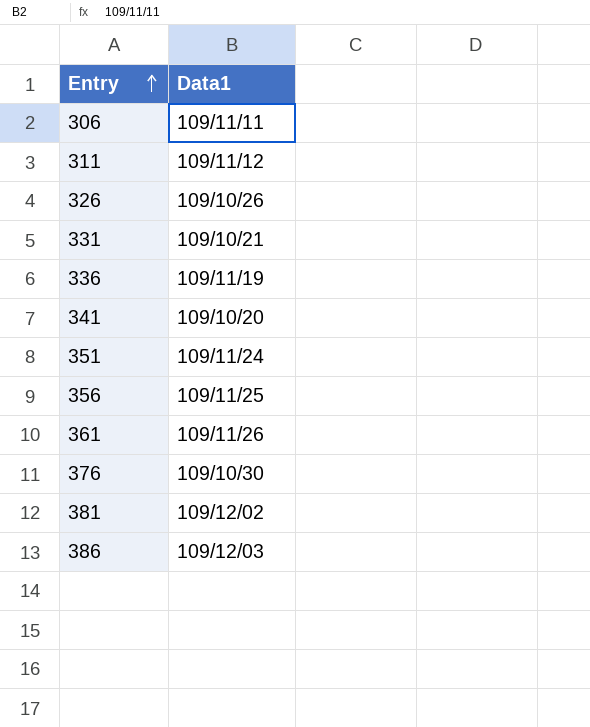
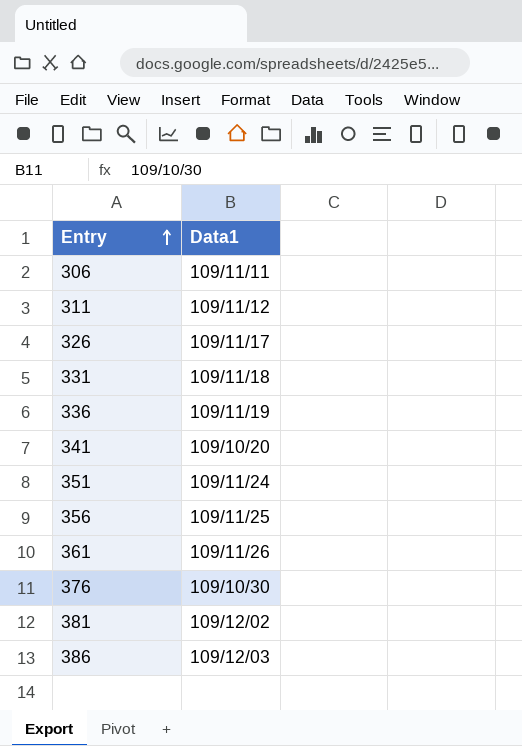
326 | Data1: 109/10/26 -> 109/11/17
331 | Data1: 109/10/21 -> 109/11/18

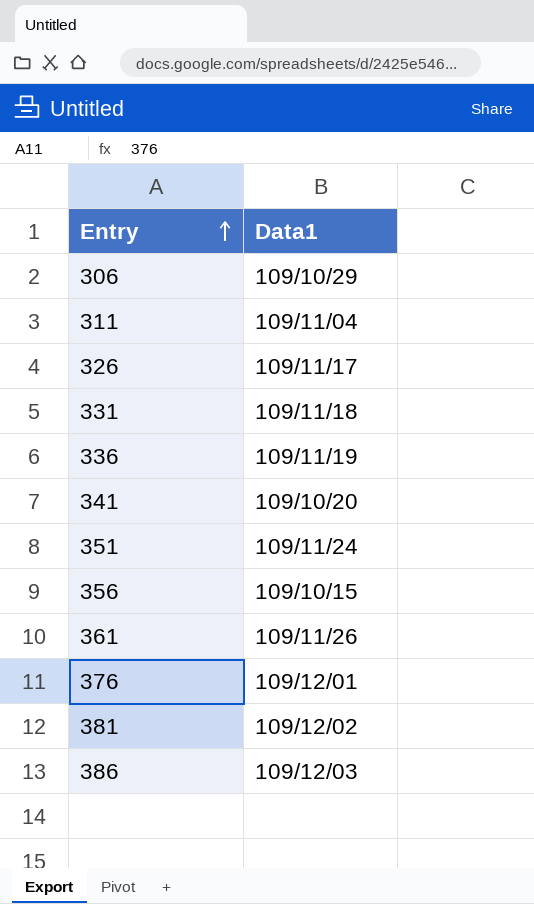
306 | Data1: 109/11/11 -> 109/10/29
311 | Data1: 109/11/12 -> 109/11/04
356 | Data1: 109/11/25 -> 109/10/15
376 | Data1: 109/10/30 -> 109/12/01

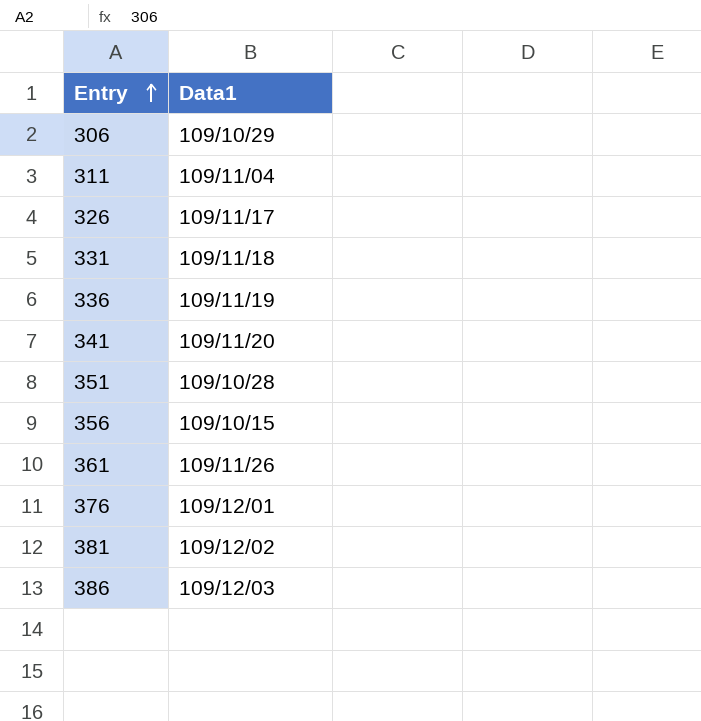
341 | Data1: 109/10/20 -> 109/11/20
351 | Data1: 109/11/24 -> 109/10/28

